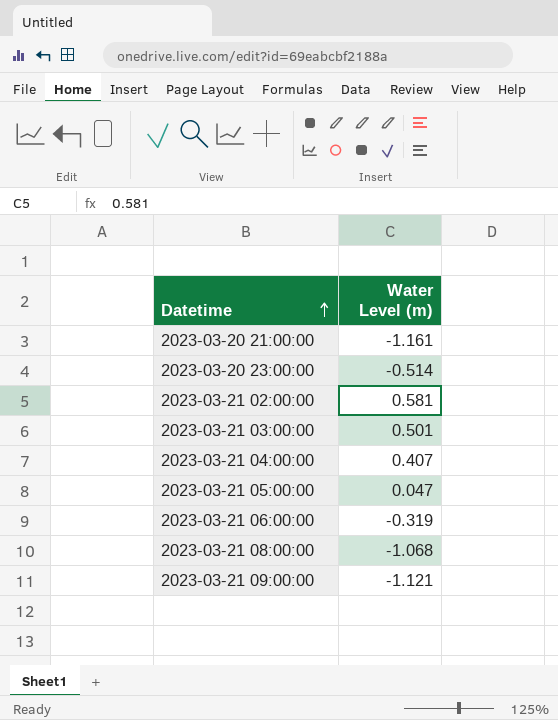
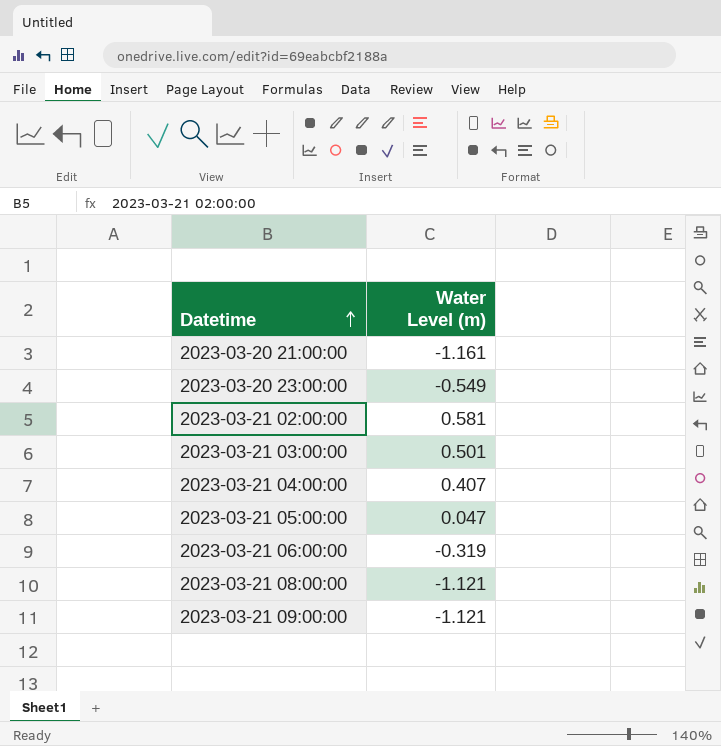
2023-03-20 23:00:00 | Water Level (m): -0.514 -> -0.549
2023-03-21 08:00:00 | Water Level (m): -1.068 -> -1.121

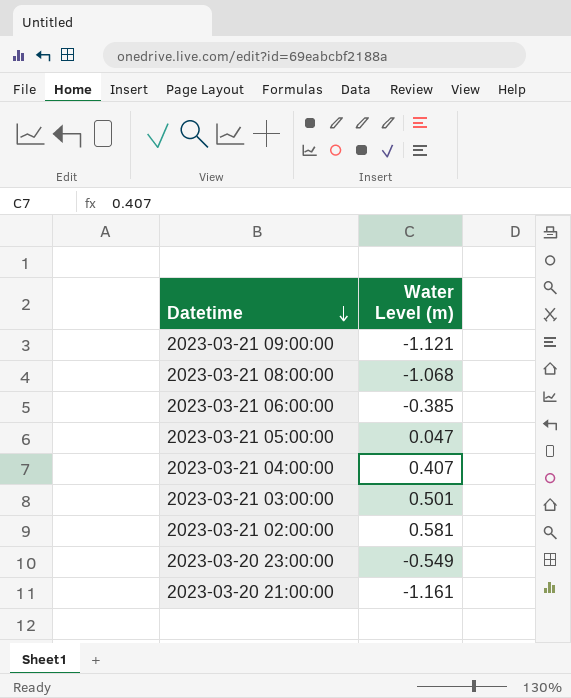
row order: Datetime ascending -> Datetime descending
2023-03-21 08:00:00 | Water Level (m): -1.121 -> -1.068
2023-03-21 06:00:00 | Water Level (m): -0.319 -> -0.385

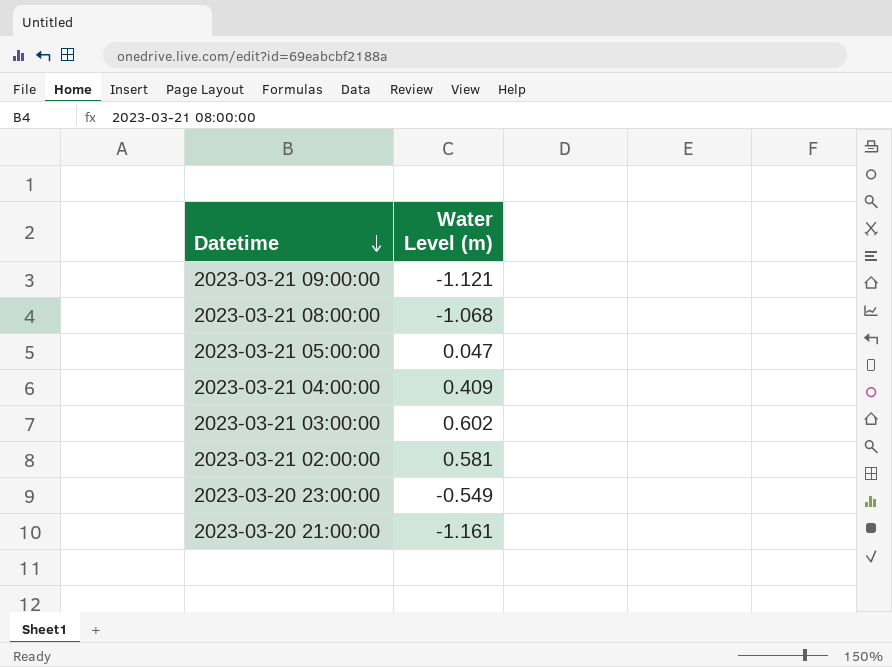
row 2023-03-21 06:00:00: -0.385 -> none
2023-03-21 04:00:00 | Water Level (m): 0.407 -> 0.409
2023-03-21 03:00:00 | Water Level (m): 0.501 -> 0.602

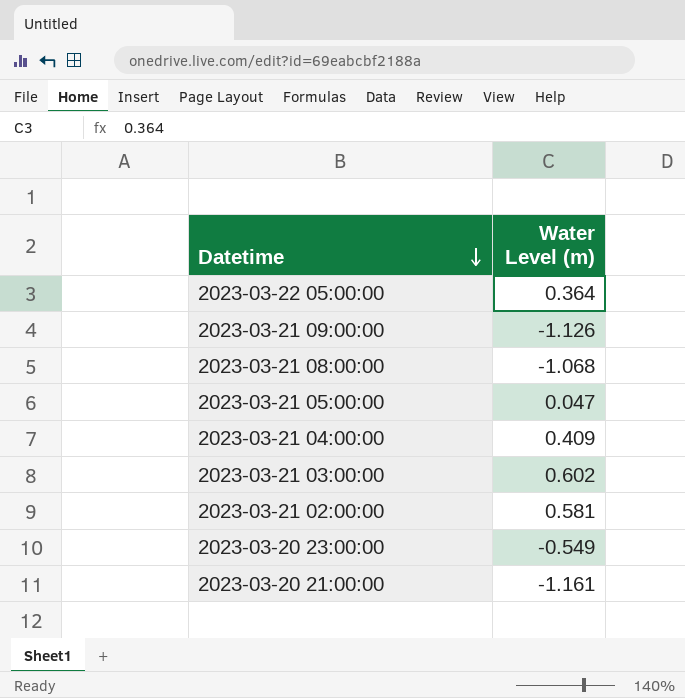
row 2023-03-22 05:00:00: none -> 0.364
2023-03-21 09:00:00 | Water Level (m): -1.121 -> -1.126

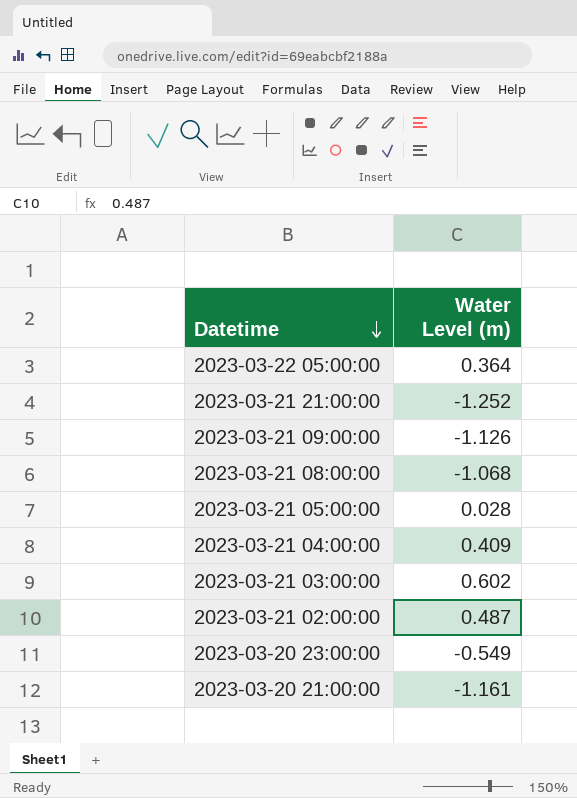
row 2023-03-21 21:00:00: none -> -1.252
2023-03-21 05:00:00 | Water Level (m): 0.047 -> 0.028
2023-03-21 02:00:00 | Water Level (m): 0.581 -> 0.487

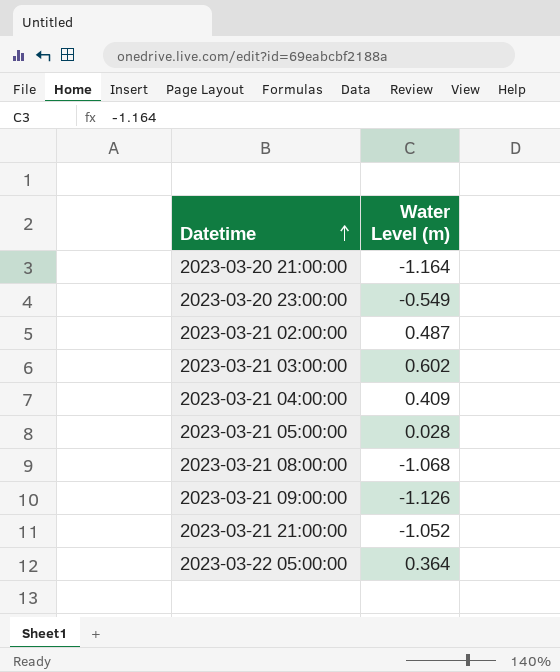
row order: Datetime descending -> Datetime ascending
2023-03-20 21:00:00 | Water Level (m): -1.161 -> -1.164
2023-03-21 21:00:00 | Water Level (m): -1.252 -> -1.052

